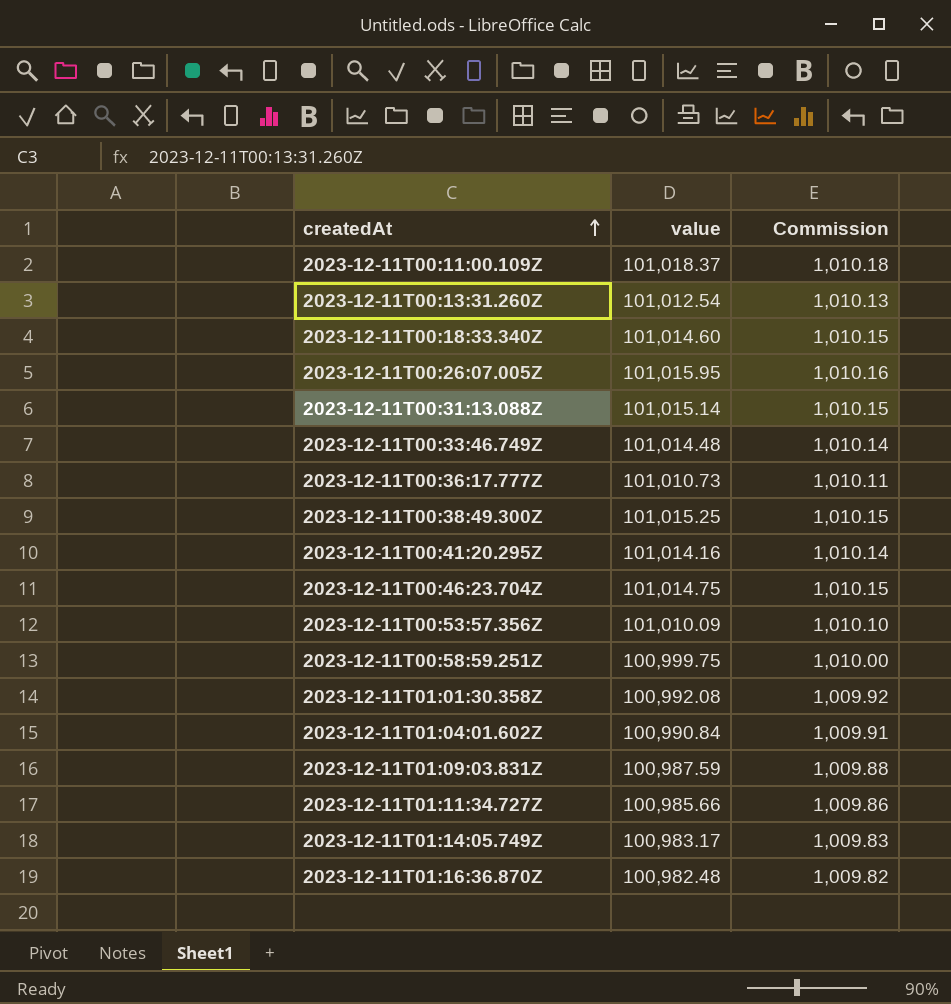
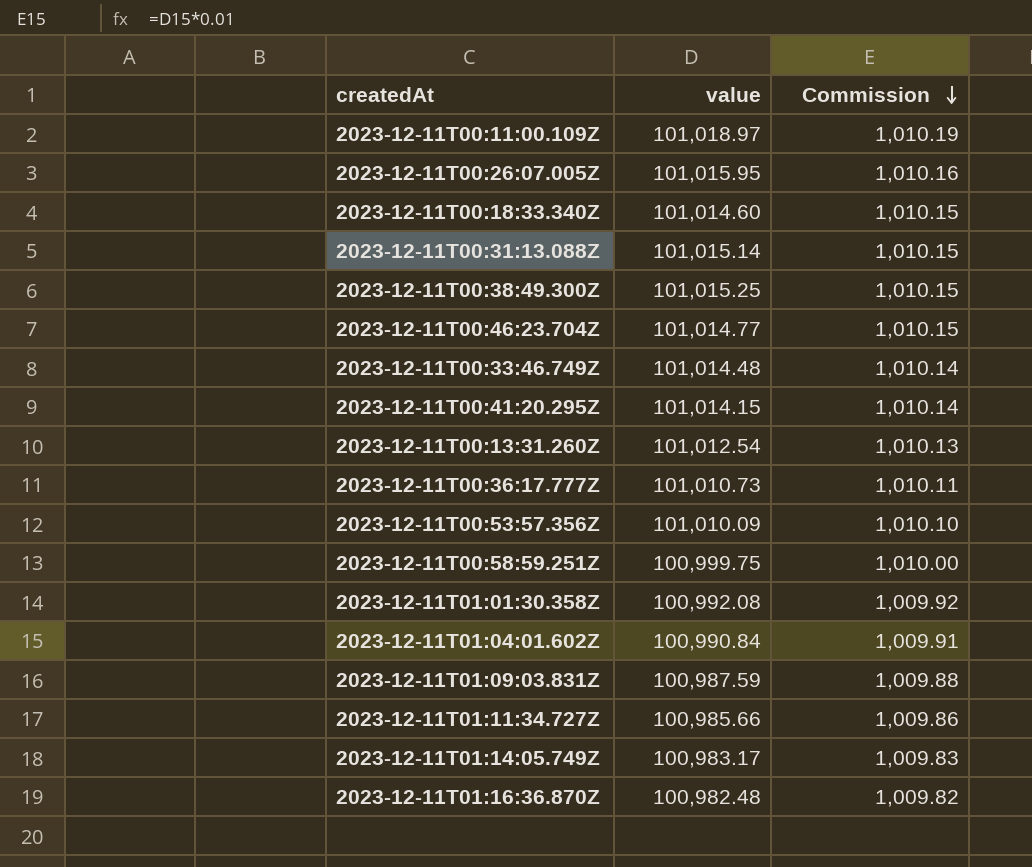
row order: createdAt ascending -> Commission descending
2023-12-11T00:11:00.109Z | value: 101,018.37 -> 101,018.97
2023-12-11T00:11:00.109Z | Commission: 1,010.18 -> 1,010.19
2023-12-11T00:46:23.704Z | value: 101,014.75 -> 101,014.77
2023-12-11T00:41:20.295Z | value: 101,014.16 -> 101,014.15

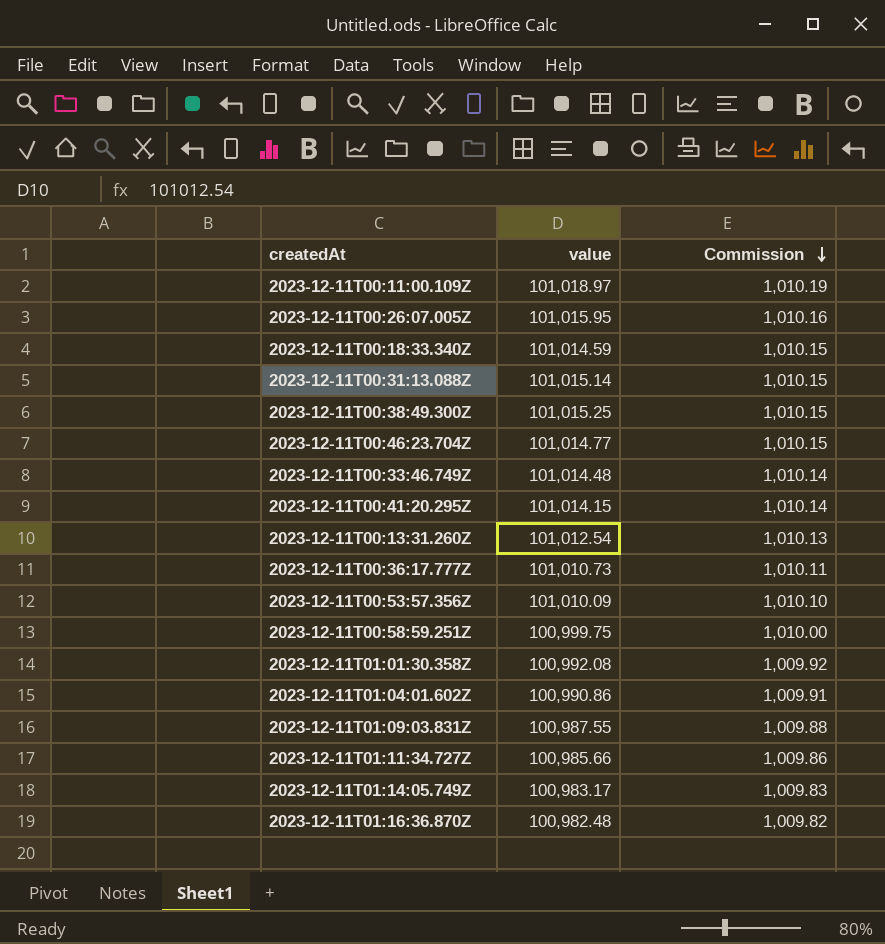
2023-12-11T00:18:33.340Z | value: 101,014.60 -> 101,014.59
2023-12-11T01:04:01.602Z | value: 100,990.84 -> 100,990.86
2023-12-11T01:09:03.831Z | value: 100,987.59 -> 100,987.55

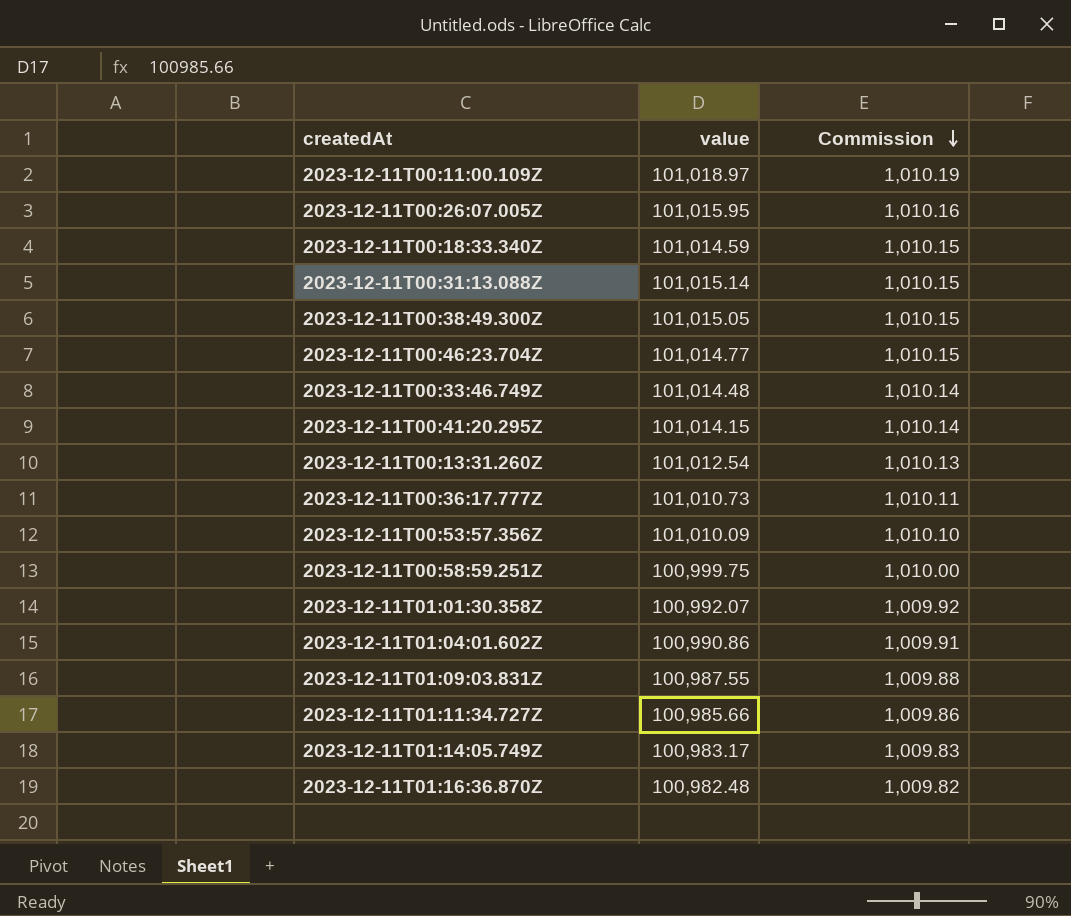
2023-12-11T00:38:49.300Z | value: 101,015.25 -> 101,015.05
2023-12-11T01:01:30.358Z | value: 100,992.08 -> 100,992.07

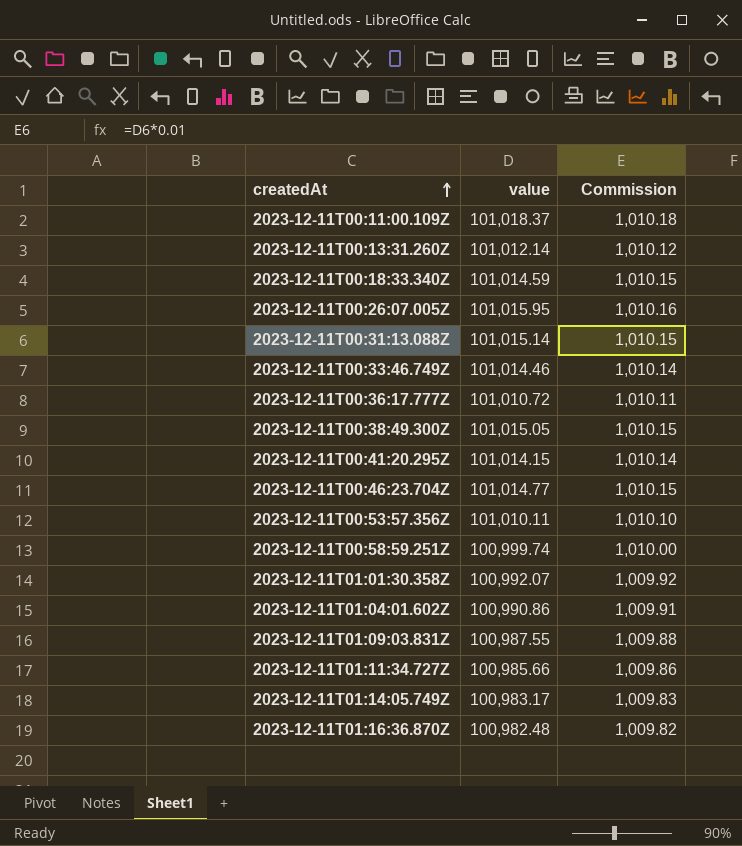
row order: Commission descending -> createdAt ascending
2023-12-11T00:11:00.109Z | value: 101,018.97 -> 101,018.37
2023-12-11T00:11:00.109Z | Commission: 1,010.19 -> 1,010.18
2023-12-11T00:13:31.260Z | value: 101,012.54 -> 101,012.14
2023-12-11T00:13:31.260Z | Commission: 1,010.13 -> 1,010.12
2023-12-11T00:33:46.749Z | value: 101,014.48 -> 101,014.46
2023-12-11T00:36:17.777Z | value: 101,010.73 -> 101,010.72
2023-12-11T00:53:57.356Z | value: 101,010.09 -> 101,010.11
2023-12-11T00:58:59.251Z | value: 100,999.75 -> 100,999.74

